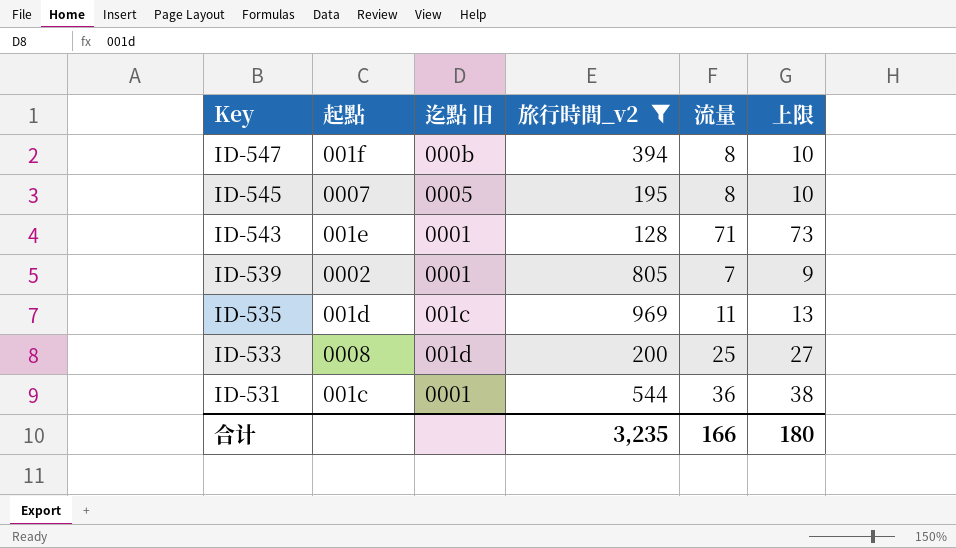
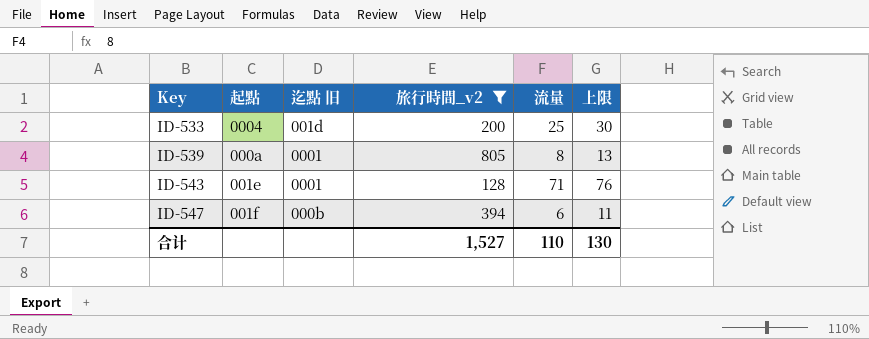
row order: Key descending -> Key ascending
column 上限 | formula: [流量] + 2 -> [流量] + 5
row ID-545: 0007 | 0005 | 195 | 8 | 10 -> none
row ID-535: 001d | 001c | 969 | 11 | 13 -> none
row ID-531: 001c | 0001 | 544 | 36 | 38 -> none
ID-533 | 起點: 0008 -> 0004
ID-539 | 起點: 0002 -> 000a
ID-539 | 流量: 7 -> 8
ID-547 | 流量: 8 -> 6
合计 | 旅行時間_v2: 3,235 -> 1,527
合计 | 流量: 166 -> 110
合计 | 上限: 180 -> 130

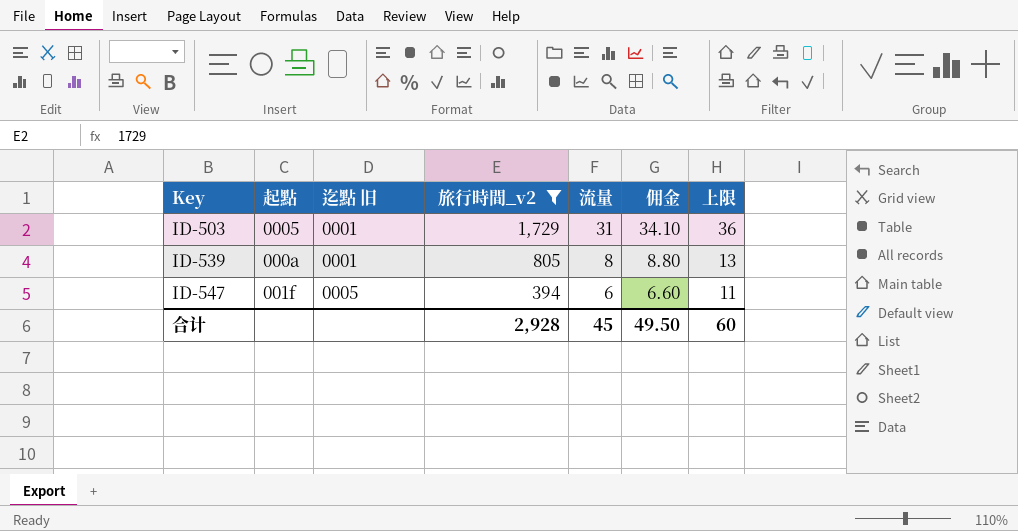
column 佣金 | formula: none -> [流量] * 1.1
row ID-533: 0004 | 001d | 200 | 25 | 30 -> none
row ID-543: 001e | 0001 | 128 | 71 | 76 -> none
row ID-503: none -> 0005 | 0001 | 1,729 | 31 | 34.10 | 36
ID-547 | 迄點 旧: 000b -> 0005
合计 | 旅行時間_v2: 1,527 -> 2,928
合计 | 流量: 110 -> 45
合计 | 上限: 130 -> 60

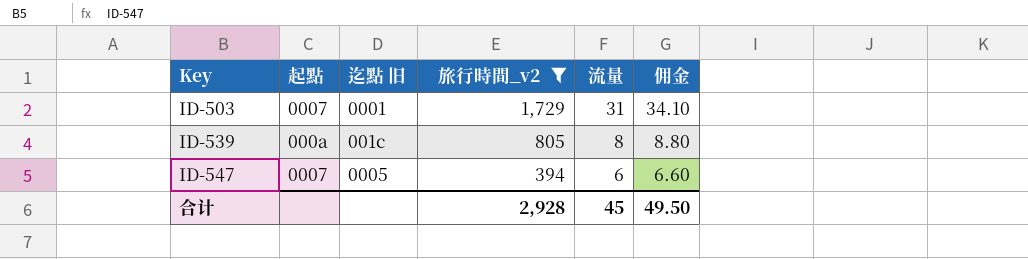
column 上限 | formula: [流量] + 5 -> none
ID-503 | 起點: 0005 -> 0007
ID-539 | 迄點 旧: 0001 -> 001c
ID-547 | 起點: 001f -> 0007

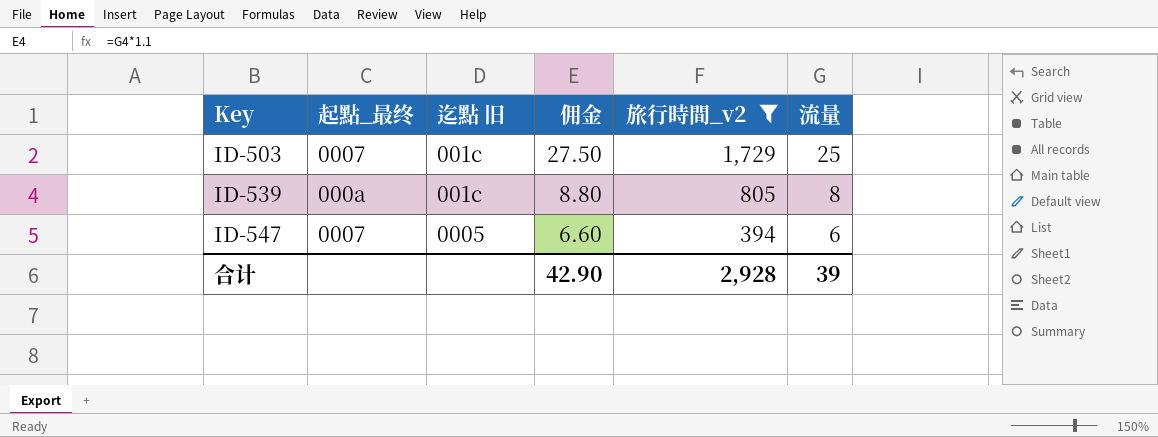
column name: 起點 -> 起點_最终
column 佣金 | position: 6 -> 4
ID-503 | 迄點 旧: 0001 -> 001c
ID-503 | 佣金: 34.10 -> 27.50
ID-503 | 流量: 31 -> 25
合计 | 佣金: 49.50 -> 42.90
合计 | 流量: 45 -> 39

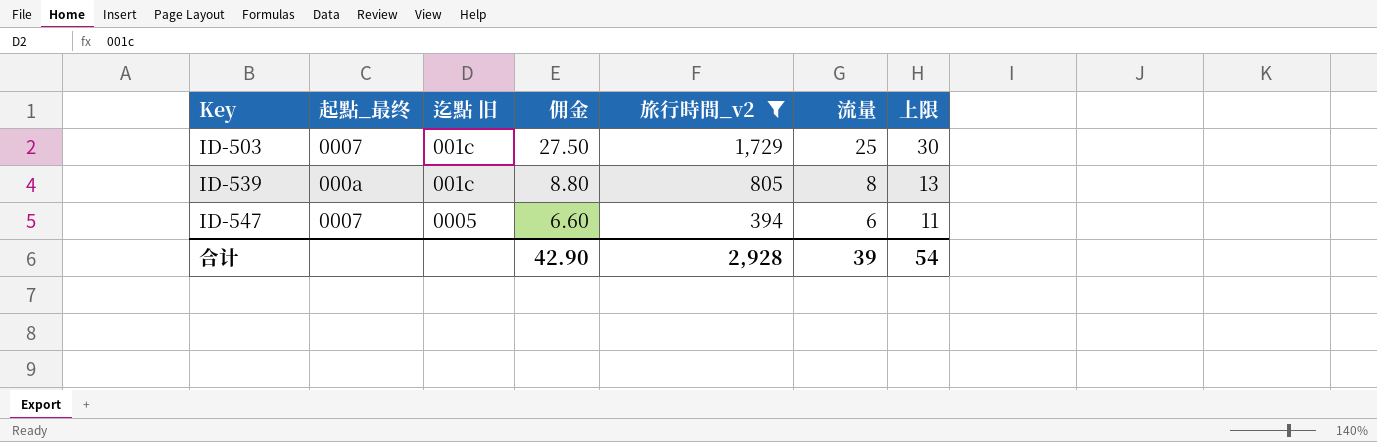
column 上限 | formula: none -> [流量] + 5

